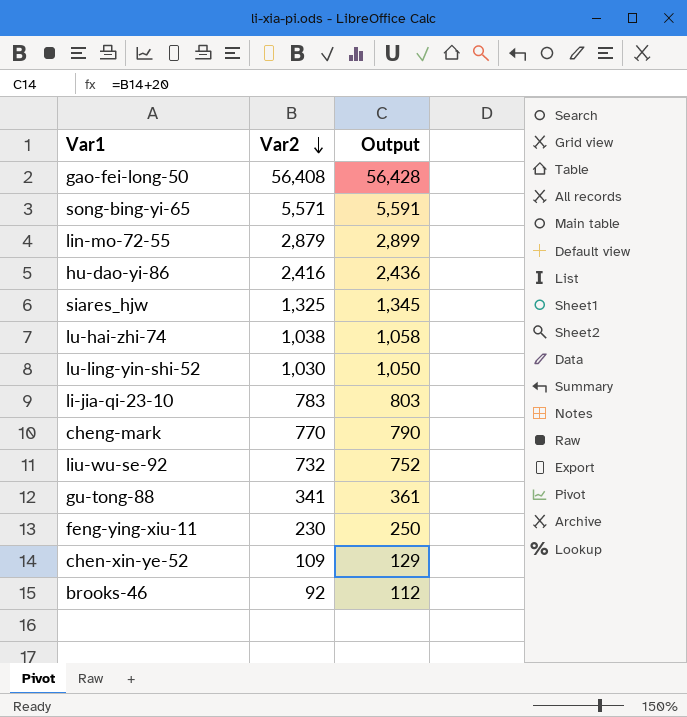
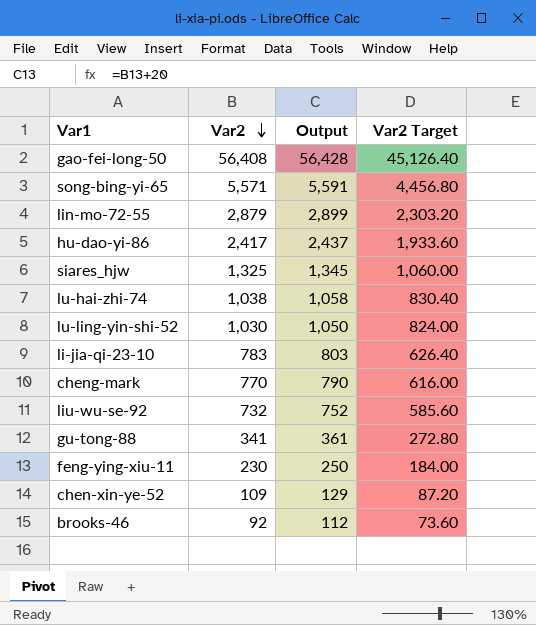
column Var2 Target | formula: none -> [Var2] * 0.8
hu-dao-yi-86 | Var2: 2,416 -> 2,417
hu-dao-yi-86 | Output: 2,436 -> 2,437

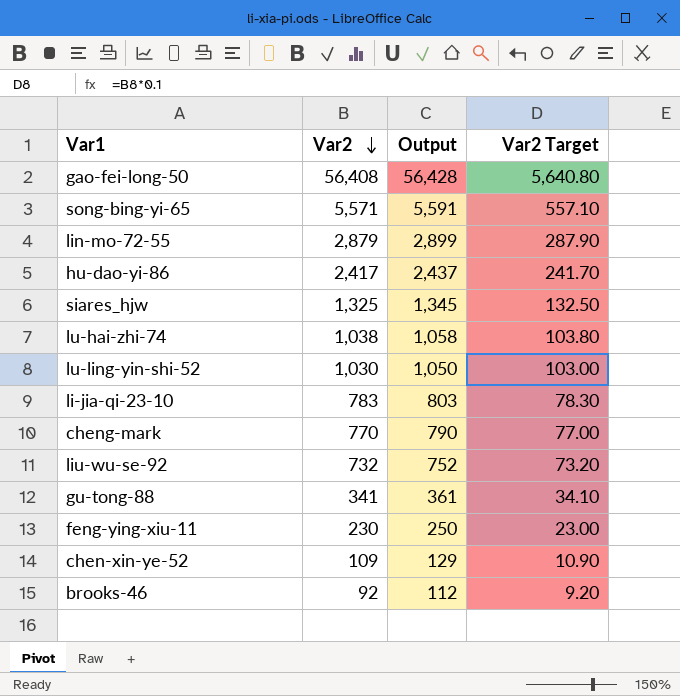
column Var2 Target | formula: [Var2] * 0.8 -> [Var2] * 0.1

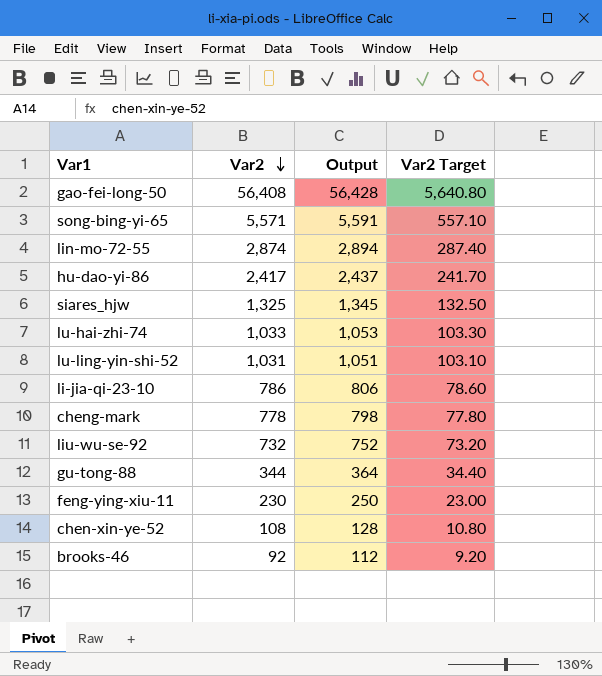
lin-mo-72-55 | Var2: 2,879 -> 2,874
lin-mo-72-55 | Output: 2,899 -> 2,894
lin-mo-72-55 | Var2 Target: 287.90 -> 287.40
lu-hai-zhi-74 | Var2: 1,038 -> 1,033
lu-hai-zhi-74 | Output: 1,058 -> 1,053
lu-hai-zhi-74 | Var2 Target: 103.80 -> 103.30
lu-ling-yin-shi-52 | Var2: 1,030 -> 1,031
lu-ling-yin-shi-52 | Output: 1,050 -> 1,051
lu-ling-yin-shi-52 | Var2 Target: 103.00 -> 103.10
li-jia-qi-23-10 | Var2: 783 -> 786
li-jia-qi-23-10 | Output: 803 -> 806
li-jia-qi-23-10 | Var2 Target: 78.30 -> 78.60
cheng-mark | Var2: 770 -> 778
cheng-mark | Output: 790 -> 798
cheng-mark | Var2 Target: 77.00 -> 77.80
gu-tong-88 | Var2: 341 -> 344
gu-tong-88 | Output: 361 -> 364
gu-tong-88 | Var2 Target: 34.10 -> 34.40
chen-xin-ye-52 | Var2: 109 -> 108
chen-xin-ye-52 | Output: 129 -> 128
chen-xin-ye-52 | Var2 Target: 10.90 -> 10.80

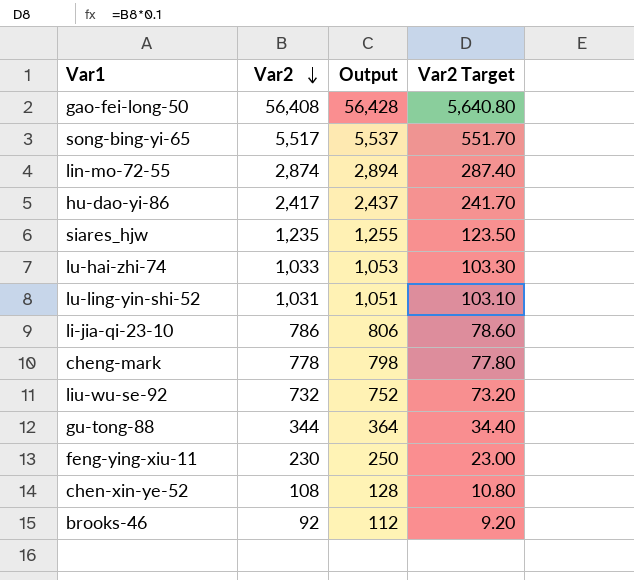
song-bing-yi-65 | Var2: 5,571 -> 5,517
song-bing-yi-65 | Output: 5,591 -> 5,537
song-bing-yi-65 | Var2 Target: 557.10 -> 551.70
siares_hjw | Var2: 1,325 -> 1,235
siares_hjw | Output: 1,345 -> 1,255
siares_hjw | Var2 Target: 132.50 -> 123.50

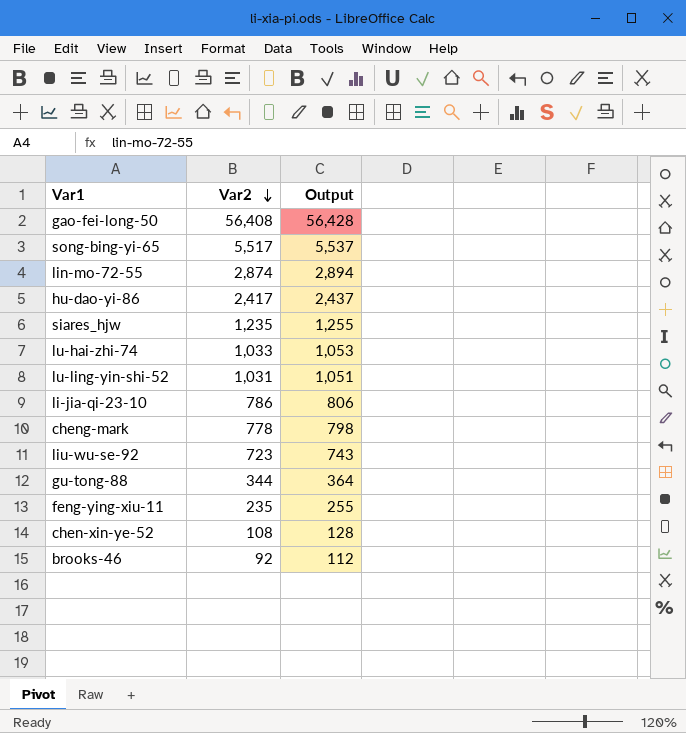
column Var2 Target | formula: [Var2] * 0.1 -> none
liu-wu-se-92 | Var2: 732 -> 723
liu-wu-se-92 | Output: 752 -> 743
feng-ying-xiu-11 | Var2: 230 -> 235
feng-ying-xiu-11 | Output: 250 -> 255

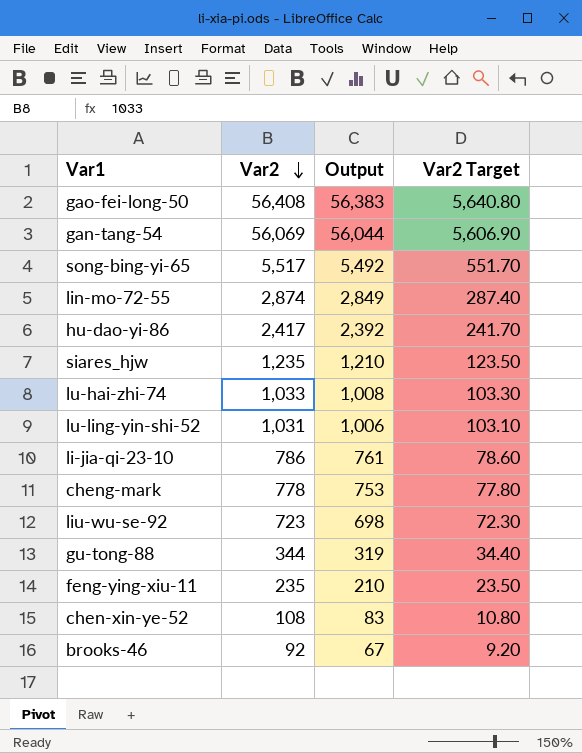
column Output | formula: [Var2] + 20 -> [Var2] - 25
column Var2 Target | formula: none -> [Var2] * 0.1
row gan-tang-54: none -> 56,069 | 56,044 | 5,606.90

